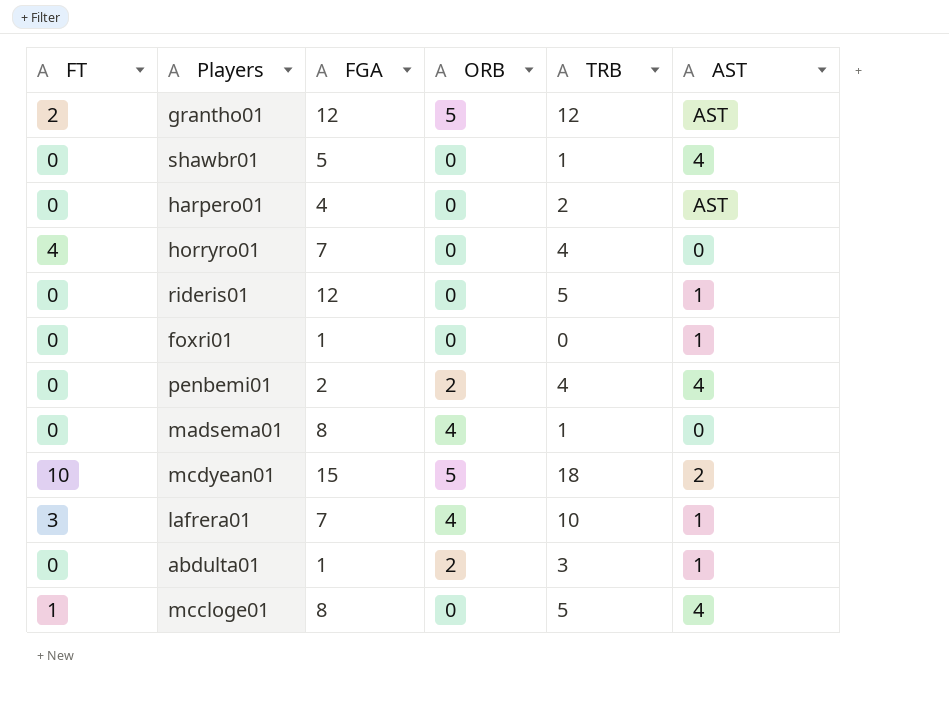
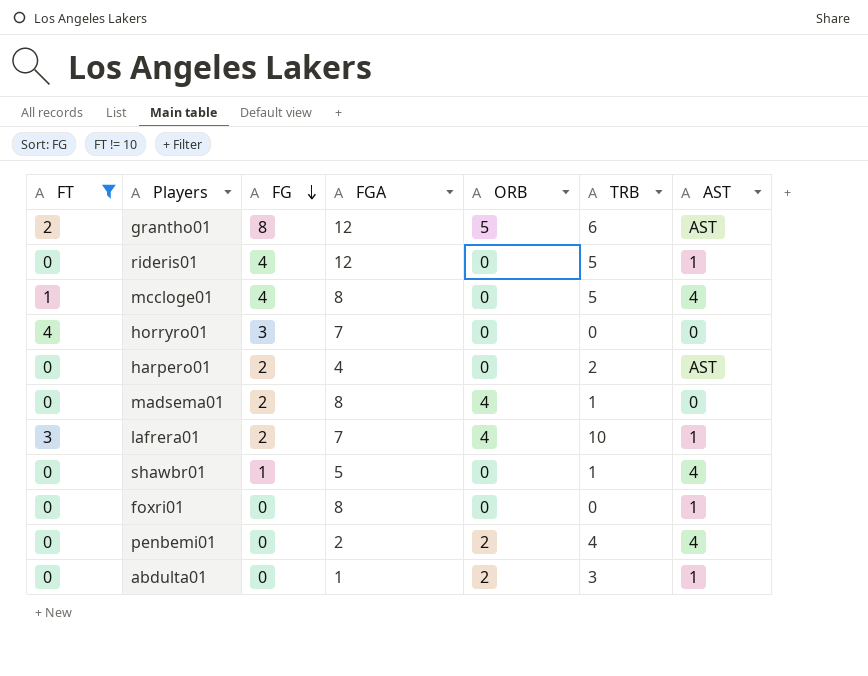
filter: none -> FT != 10
row order: none -> FG descending
column FG | position: none -> 3
grantho01 | TRB: 12 -> 6
horryro01 | TRB: 4 -> 0
foxri01 | FGA: 1 -> 8

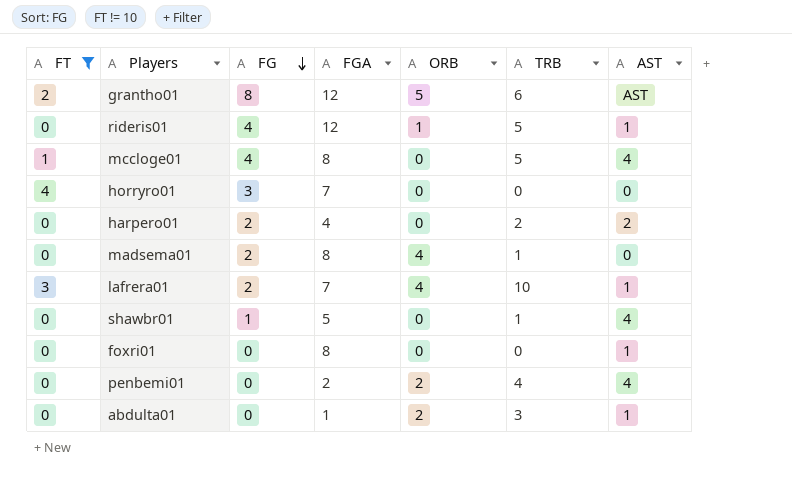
rideris01 | ORB: 0 -> 1
harpero01 | AST: AST -> 2

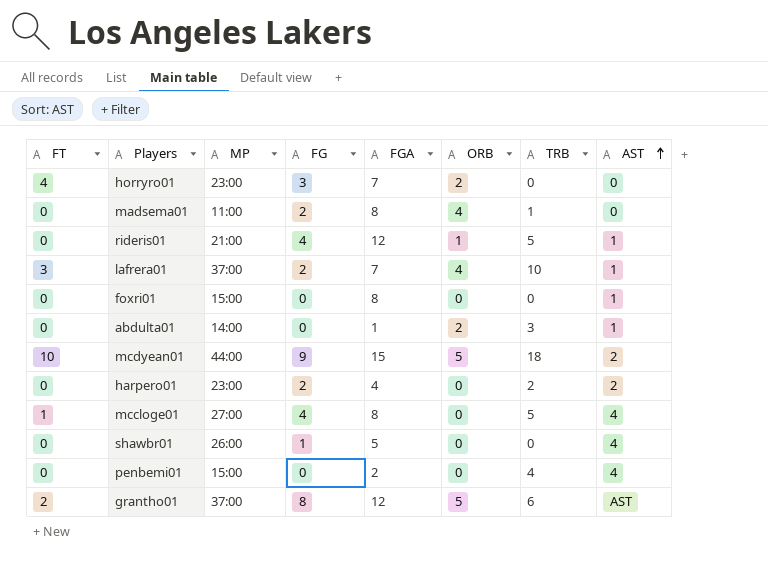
filter: FT != 10 -> none
row order: FG descending -> AST ascending
column MP | position: none -> 3
horryro01 | ORB: 0 -> 2
shawbr01 | TRB: 1 -> 0
penbemi01 | ORB: 2 -> 0

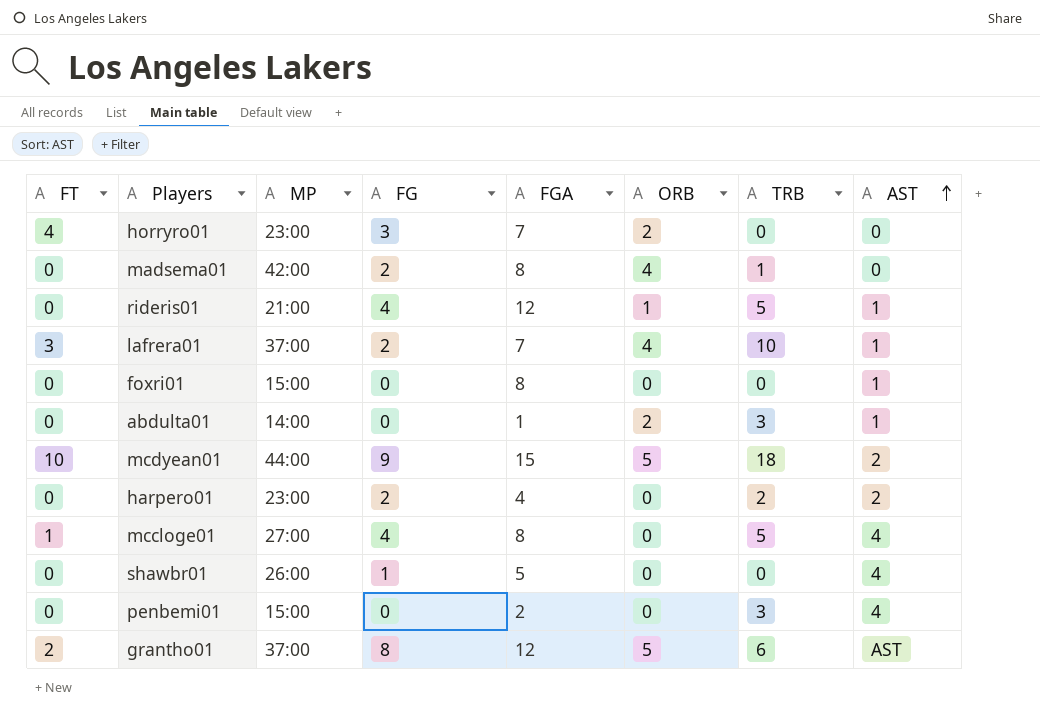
madsema01 | MP: 11:00 -> 42:00
penbemi01 | TRB: 4 -> 3

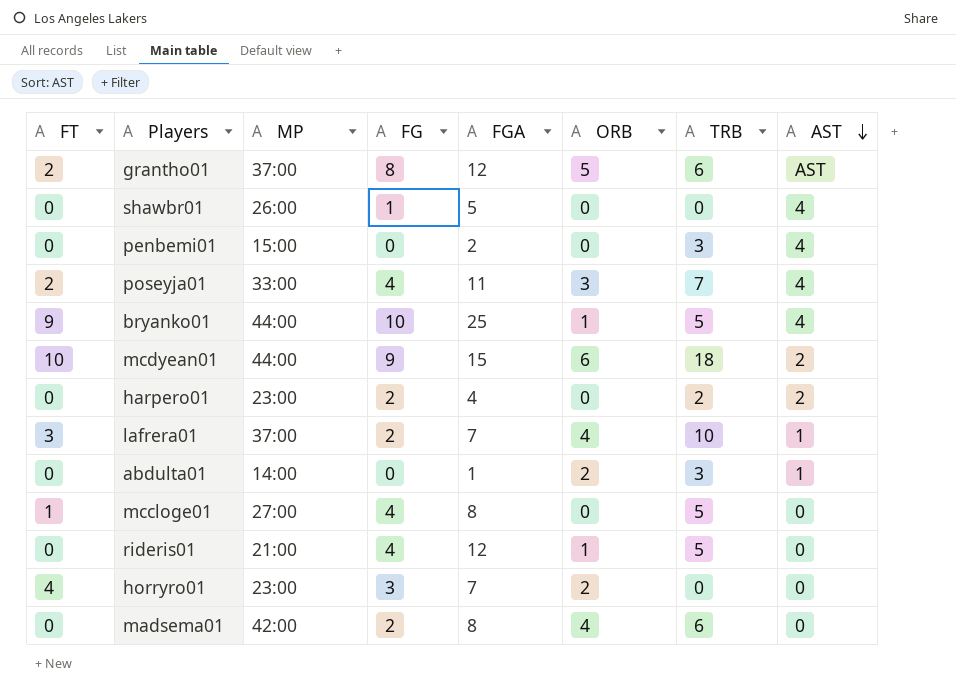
row order: AST ascending -> AST descending
row foxri01: 0 | 15:00 | 0 | 8 | 0 | 0 | 1 -> none
row poseyja01: none -> 2 | 33:00 | 4 | 11 | 3 | 7 | 4
row bryanko01: none -> 9 | 44:00 | 10 | 25 | 1 | 5 | 4
mcdyean01 | ORB: 5 -> 6
mccloge01 | AST: 4 -> 0
rideris01 | AST: 1 -> 0
madsema01 | TRB: 1 -> 6

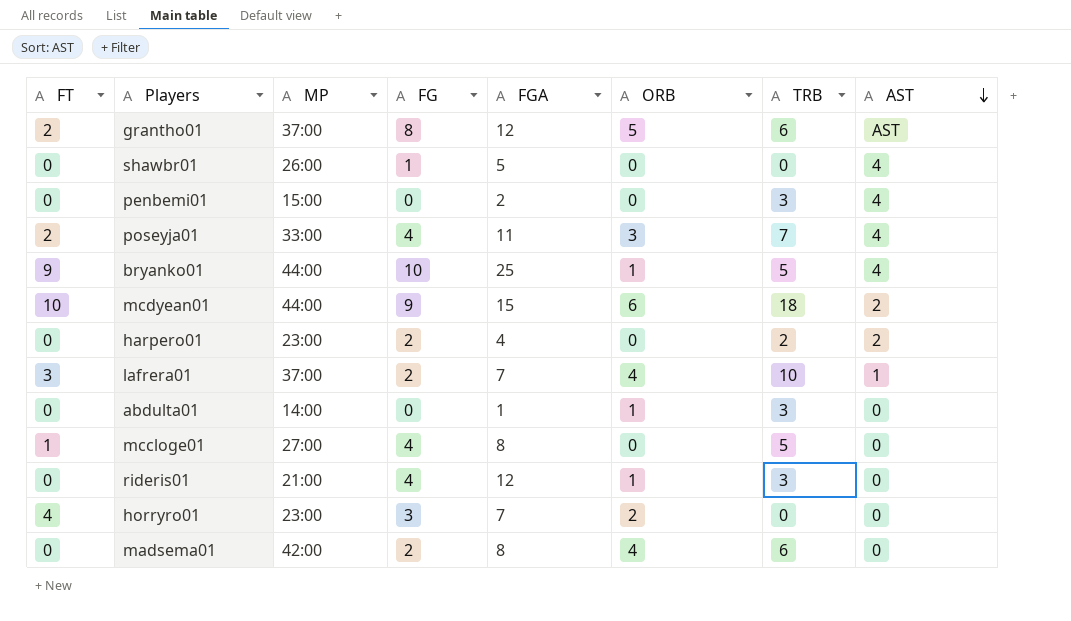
abdulta01 | ORB: 2 -> 1
abdulta01 | AST: 1 -> 0
rideris01 | TRB: 5 -> 3

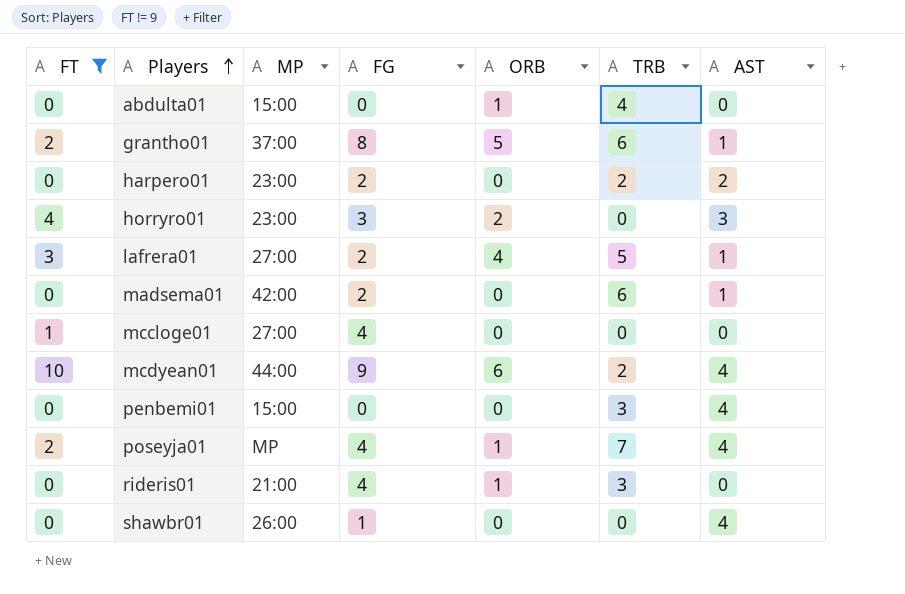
filter: none -> FT != 9
row order: AST descending -> Players ascending
column FGA | position: 5 -> none
abdulta01 | MP: 14:00 -> 15:00
abdulta01 | TRB: 3 -> 4
grantho01 | AST: AST -> 1
horryro01 | AST: 0 -> 3
lafrera01 | MP: 37:00 -> 27:00
lafrera01 | TRB: 10 -> 5
madsema01 | ORB: 4 -> 0
madsema01 | AST: 0 -> 1
mccloge01 | TRB: 5 -> 0
mcdyean01 | TRB: 18 -> 2
mcdyean01 | AST: 2 -> 4
poseyja01 | MP: 33:00 -> MP
poseyja01 | ORB: 3 -> 1

